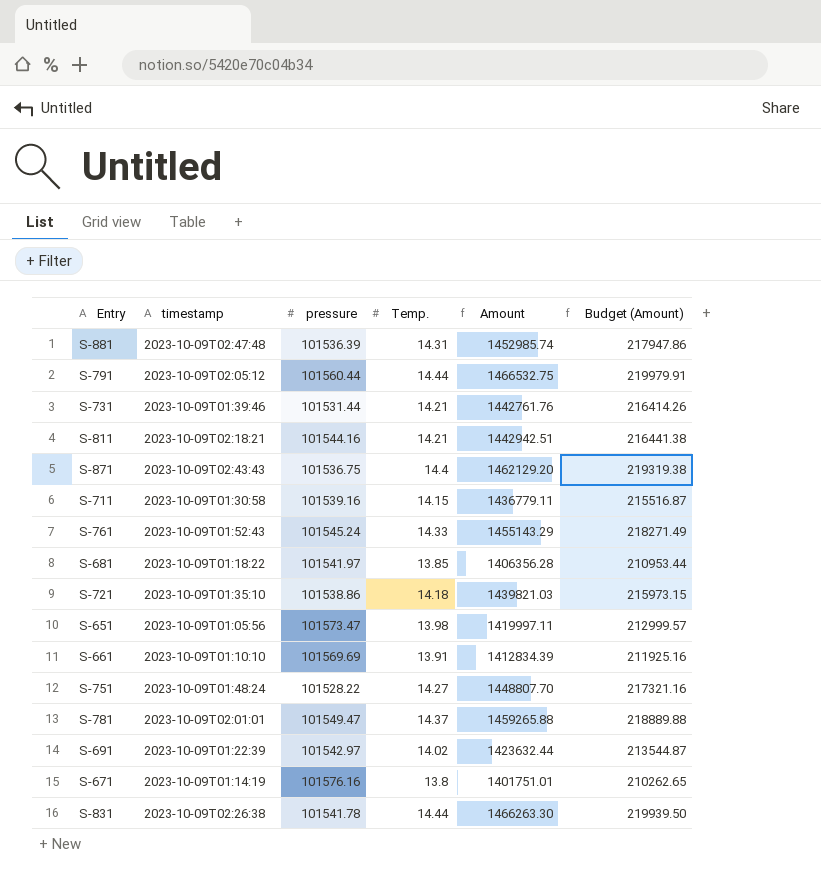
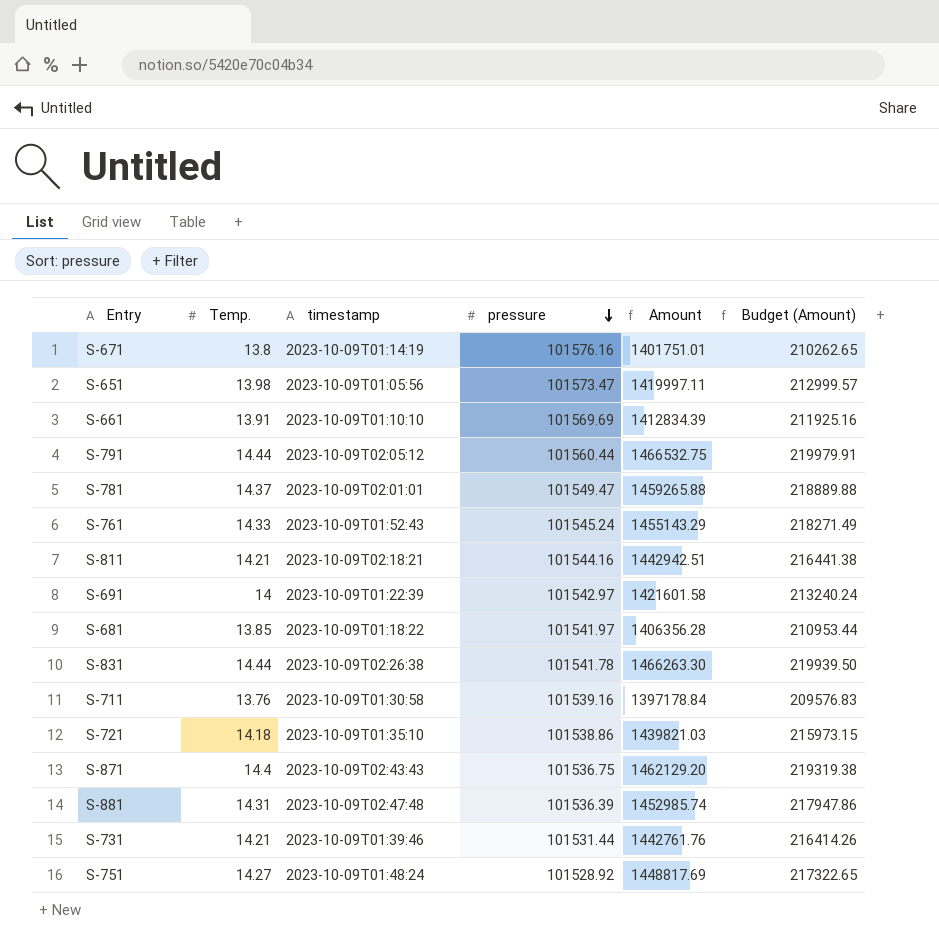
row order: none -> pressure descending
column Temp. | position: 4 -> 2
S-691 | Temp.: 14.02 -> 14
S-691 | Amount: 1423632.44 -> 1421601.58
S-691 | Budget (Amount): 213544.87 -> 213240.24
S-711 | Temp.: 14.15 -> 13.76
S-711 | Amount: 1436779.11 -> 1397178.84
S-711 | Budget (Amount): 215516.87 -> 209576.83
S-751 | pressure: 101528.22 -> 101528.92
S-751 | Amount: 1448807.70 -> 1448817.69
S-751 | Budget (Amount): 217321.16 -> 217322.65

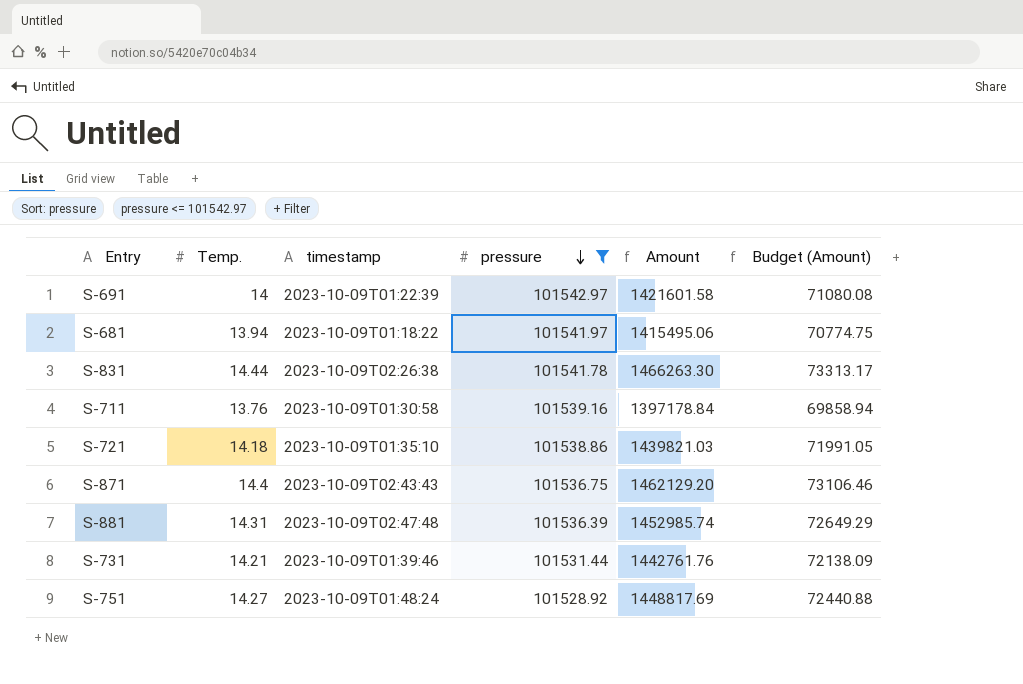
filter: none -> pressure <= 101542.97
column Budget (Amount) | formula: [Amount] * 0.15 -> [Amount] * 0.05
S-681 | Temp.: 13.85 -> 13.94
S-681 | Amount: 1406356.28 -> 1415495.06

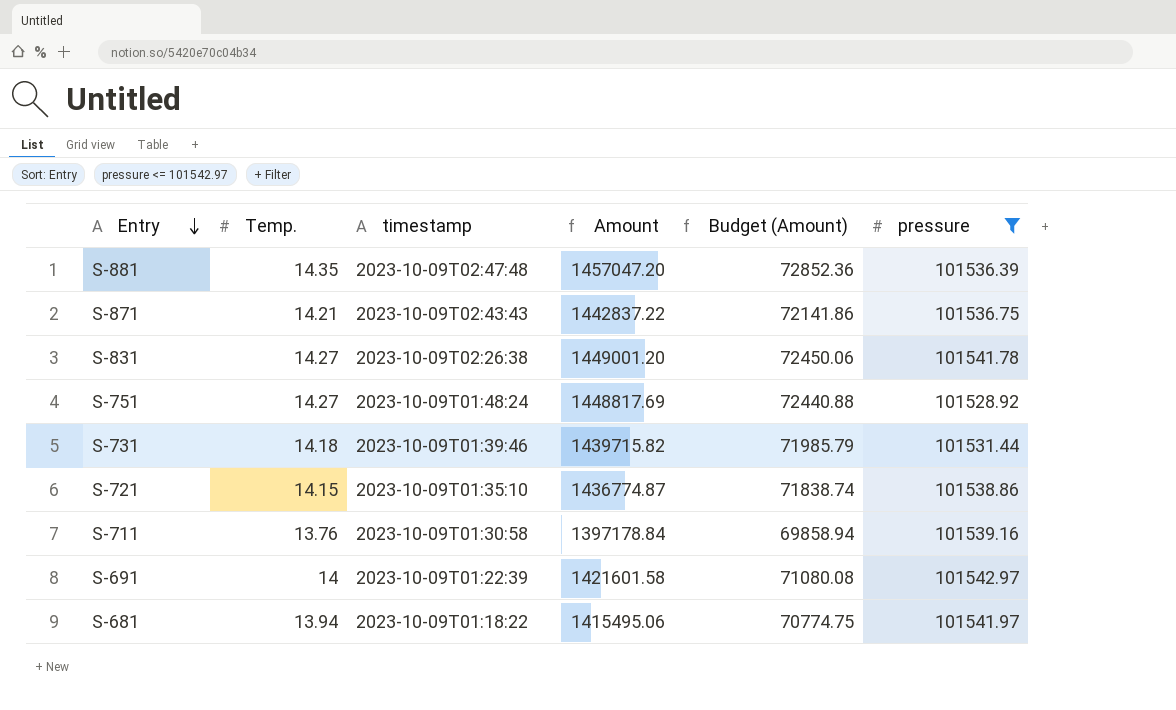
row order: pressure descending -> Entry descending
column pressure | position: 4 -> 6
S-881 | Temp.: 14.31 -> 14.35
S-881 | Amount: 1452985.74 -> 1457047.20
S-881 | Budget (Amount): 72649.29 -> 72852.36
S-871 | Temp.: 14.4 -> 14.21
S-871 | Amount: 1462129.20 -> 1442837.22
S-871 | Budget (Amount): 73106.46 -> 72141.86
S-831 | Temp.: 14.44 -> 14.27
S-831 | Amount: 1466263.30 -> 1449001.20
S-831 | Budget (Amount): 73313.17 -> 72450.06
S-731 | Temp.: 14.21 -> 14.18
S-731 | Amount: 1442761.76 -> 1439715.82
S-731 | Budget (Amount): 72138.09 -> 71985.79
S-721 | Temp.: 14.18 -> 14.15
S-721 | Amount: 1439821.03 -> 1436774.87
S-721 | Budget (Amount): 71991.05 -> 71838.74

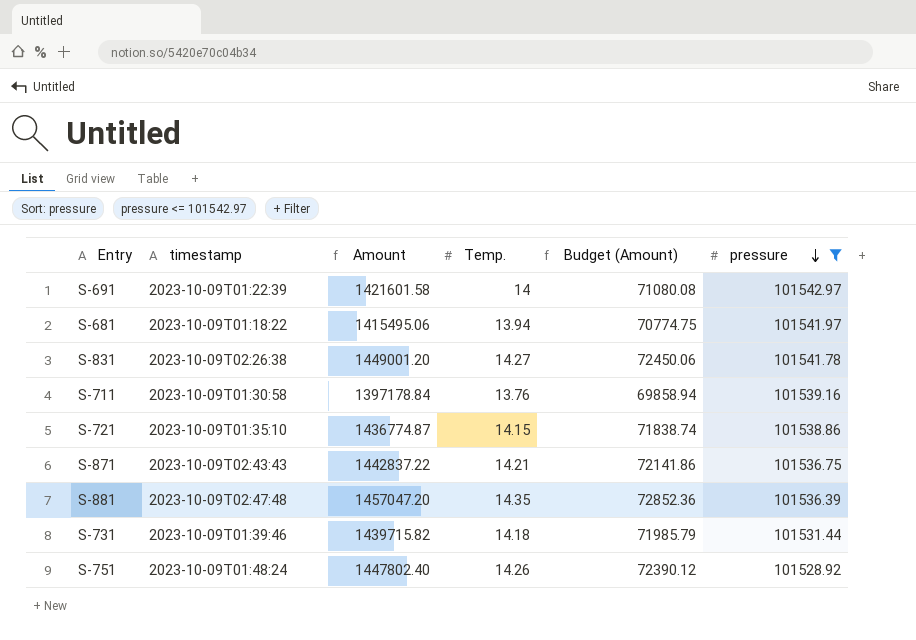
row order: Entry descending -> pressure descending
column Temp. | position: 2 -> 4
S-751 | Amount: 1448817.69 -> 1447802.40
S-751 | Temp.: 14.27 -> 14.26
S-751 | Budget (Amount): 72440.88 -> 72390.12

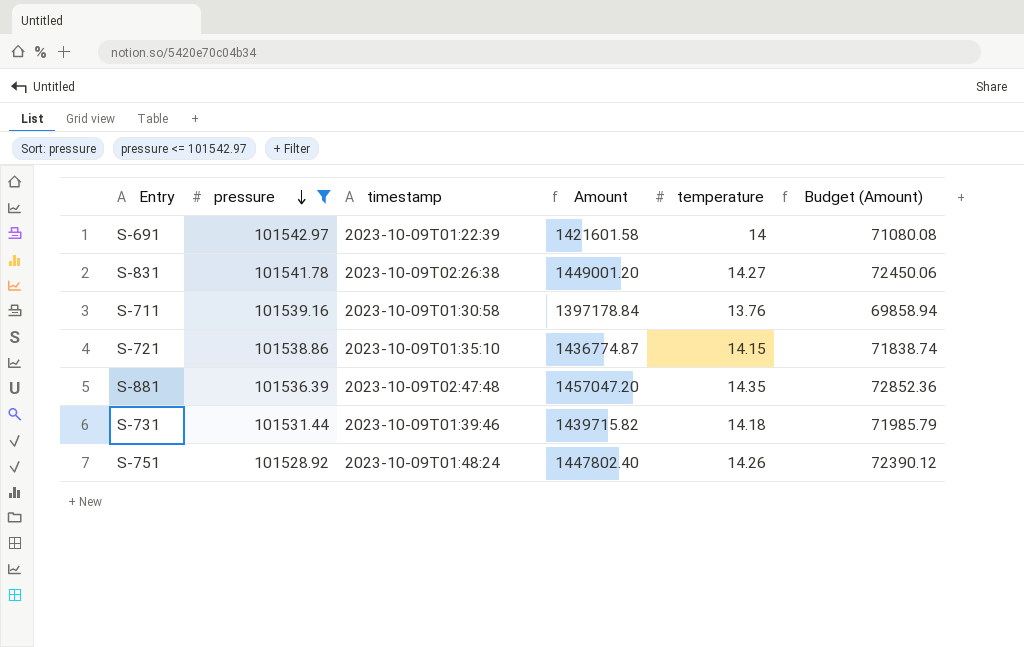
column pressure | position: 6 -> 2
column name: Temp. -> temperature
row S-681: 2023-10-09T01:18:22 | 1415495.06 | 13.94 | 70774.75 | 101541.97 -> none
row S-871: 2023-10-09T02:43:43 | 1442837.22 | 14.21 | 72141.86 | 101536.75 -> none

